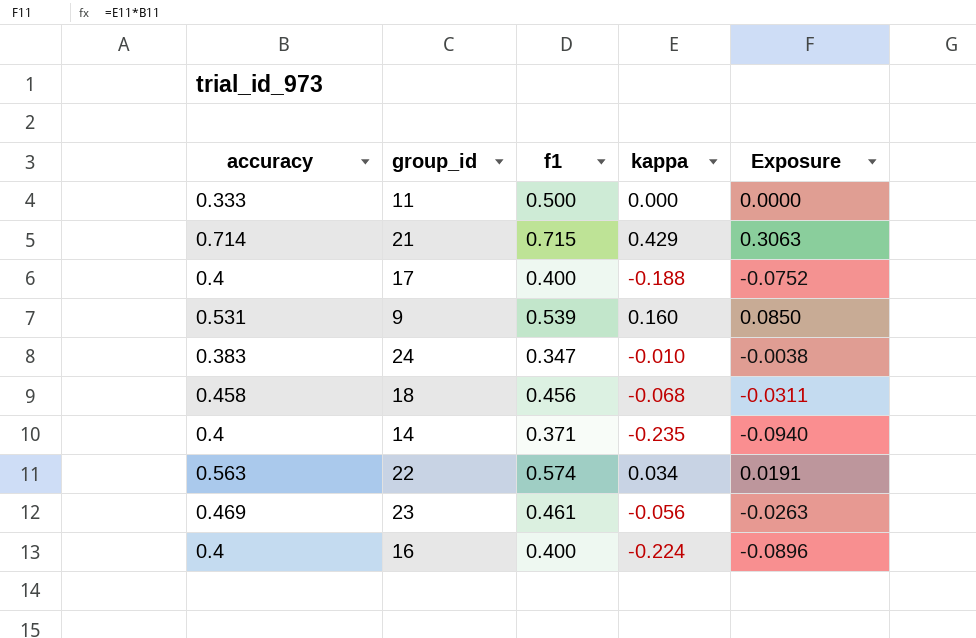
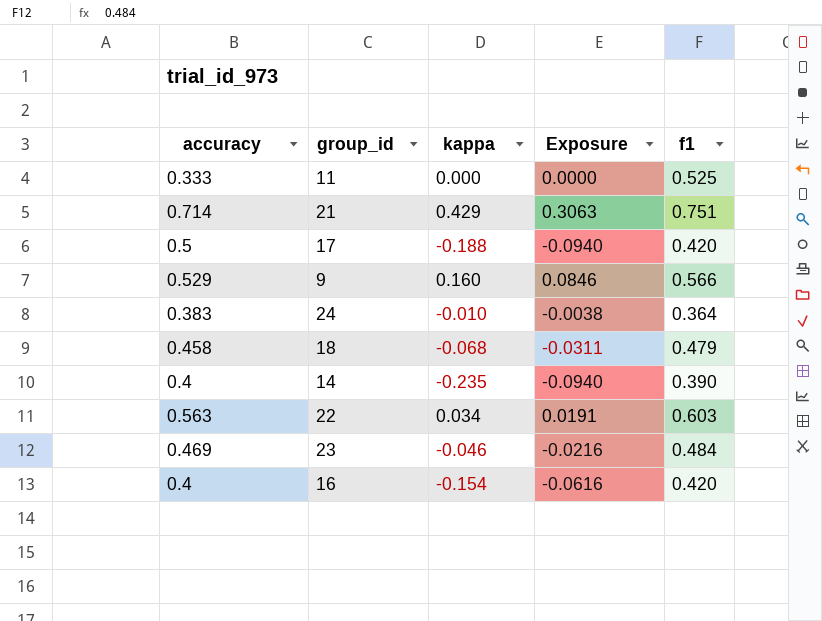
column f1 | position: 3 -> 5
11 | f1: 0.500 -> 0.525
21 | f1: 0.715 -> 0.751
17 | accuracy: 0.4 -> 0.5
17 | Exposure: -0.0752 -> -0.0940
17 | f1: 0.400 -> 0.420
9 | accuracy: 0.531 -> 0.529
9 | Exposure: 0.0850 -> 0.0846
9 | f1: 0.539 -> 0.566
24 | f1: 0.347 -> 0.364
18 | f1: 0.456 -> 0.479
14 | f1: 0.371 -> 0.390
22 | f1: 0.574 -> 0.603
23 | kappa: -0.056 -> -0.046
23 | Exposure: -0.0263 -> -0.0216
23 | f1: 0.461 -> 0.484
16 | kappa: -0.224 -> -0.154
16 | Exposure: -0.0896 -> -0.0616
16 | f1: 0.400 -> 0.420

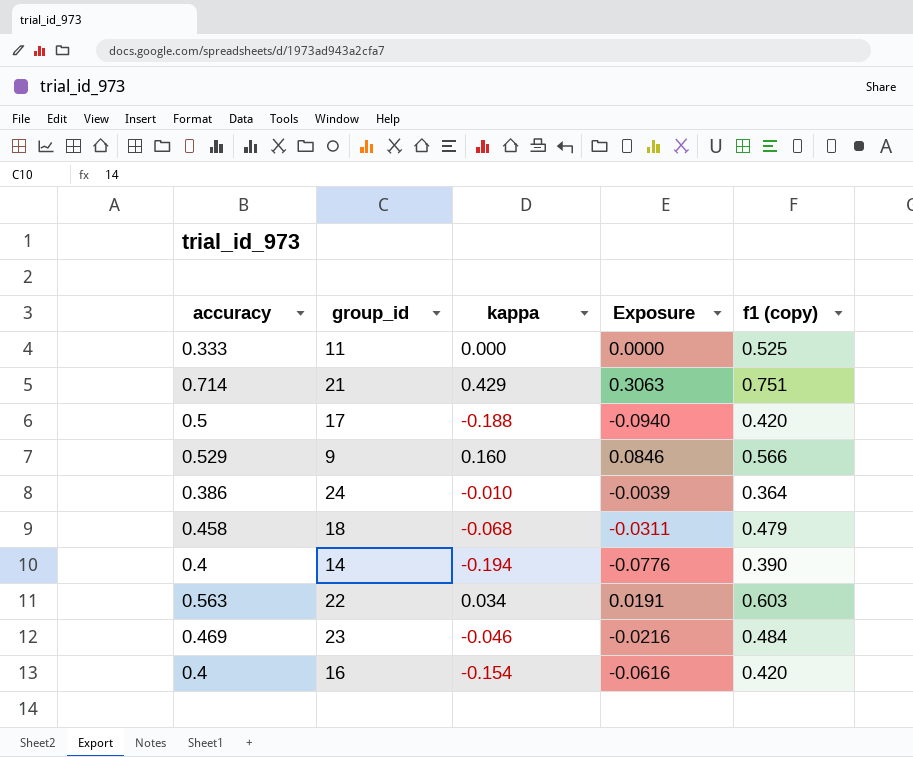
column name: f1 -> f1 (copy)
24 | accuracy: 0.383 -> 0.386
24 | Exposure: -0.0038 -> -0.0039
14 | kappa: -0.235 -> -0.194
14 | Exposure: -0.0940 -> -0.0776

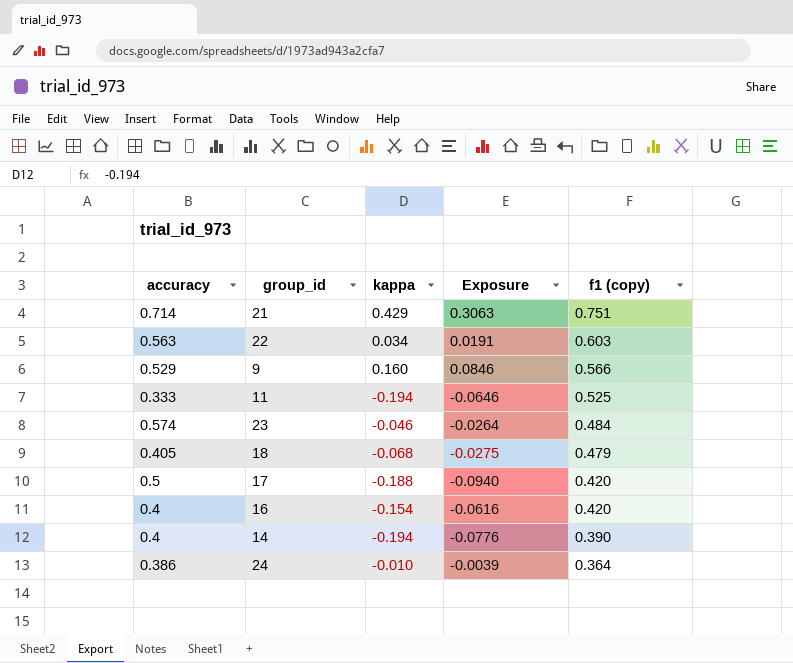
row order: none -> f1 (copy) descending
11 | kappa: 0.000 -> -0.194
11 | Exposure: 0.0000 -> -0.0646
23 | accuracy: 0.469 -> 0.574
23 | Exposure: -0.0216 -> -0.0264
18 | accuracy: 0.458 -> 0.405
18 | Exposure: -0.0311 -> -0.0275

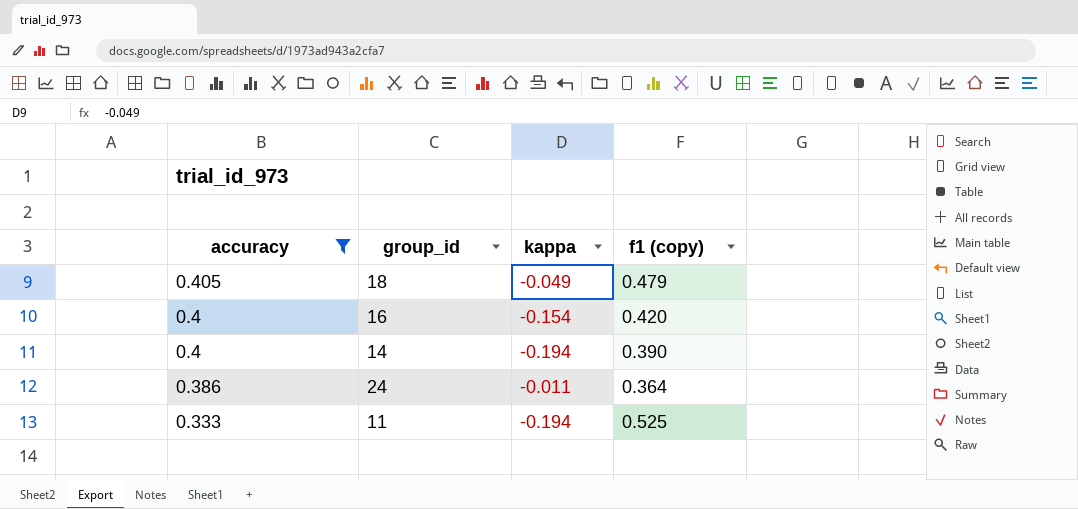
filter: none -> accuracy <= 0.405
row order: f1 (copy) descending -> accuracy descending
column Exposure | formula: [accuracy] * [kappa] -> none
18 | kappa: -0.068 -> -0.049
24 | kappa: -0.010 -> -0.011

